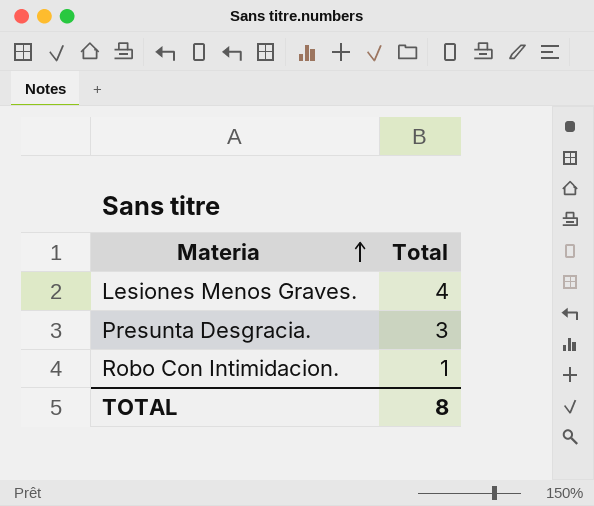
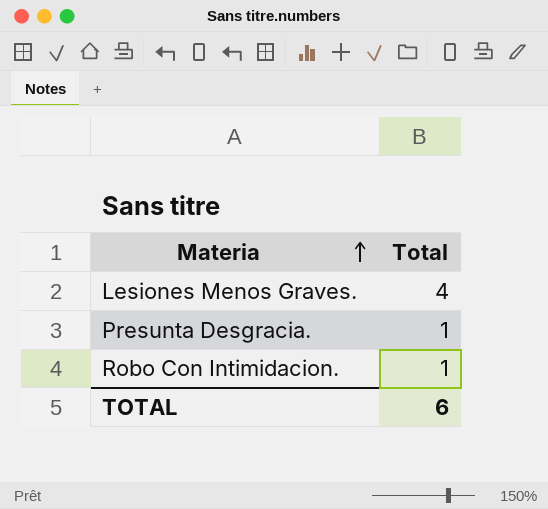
Presunta Desgracia. | Total: 3 -> 1
TOTAL | Total: 8 -> 6

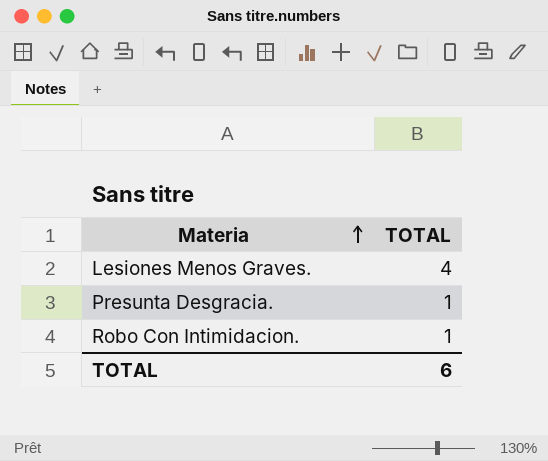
column name: Total -> TOTAL

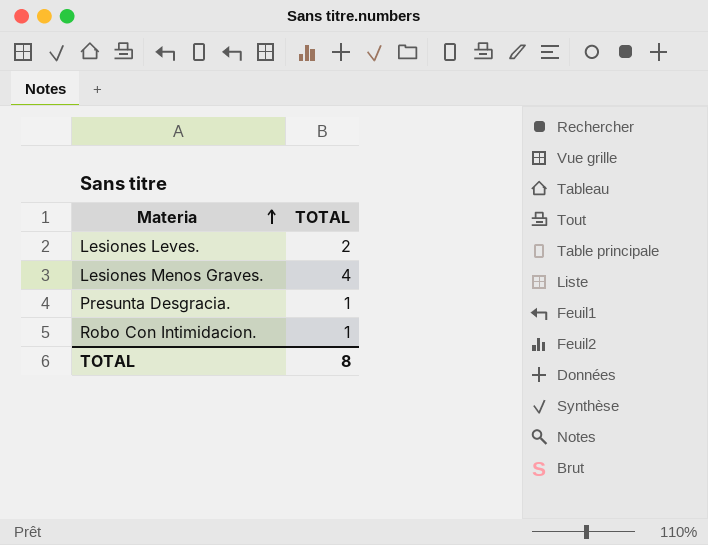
row Lesiones Leves.: none -> 2
TOTAL | TOTAL: 6 -> 8

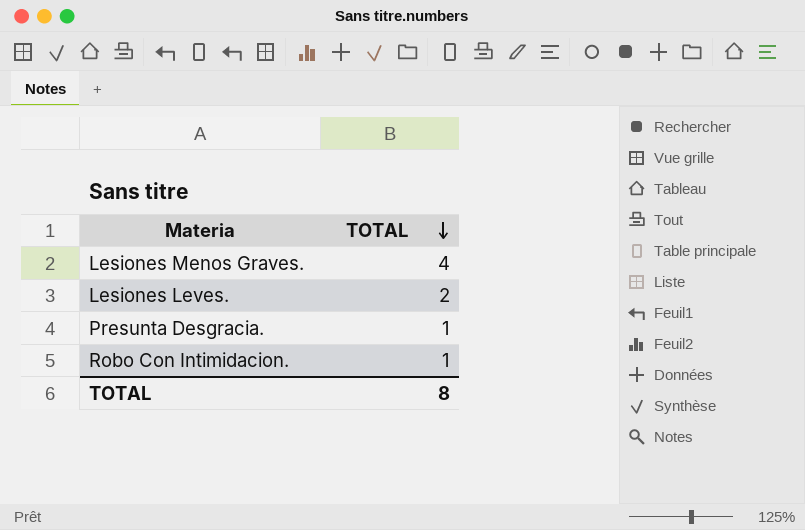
row order: Materia ascending -> TOTAL descending

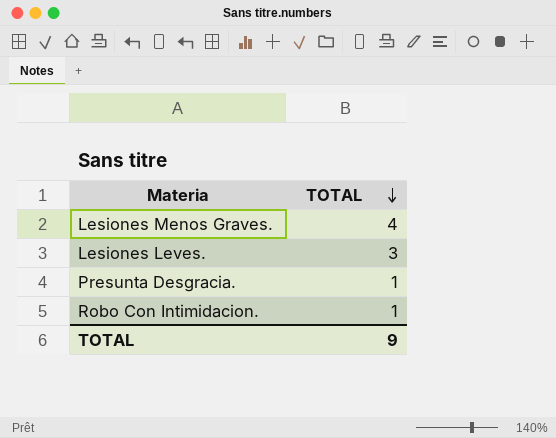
Lesiones Leves. | TOTAL: 2 -> 3
TOTAL | TOTAL: 8 -> 9

